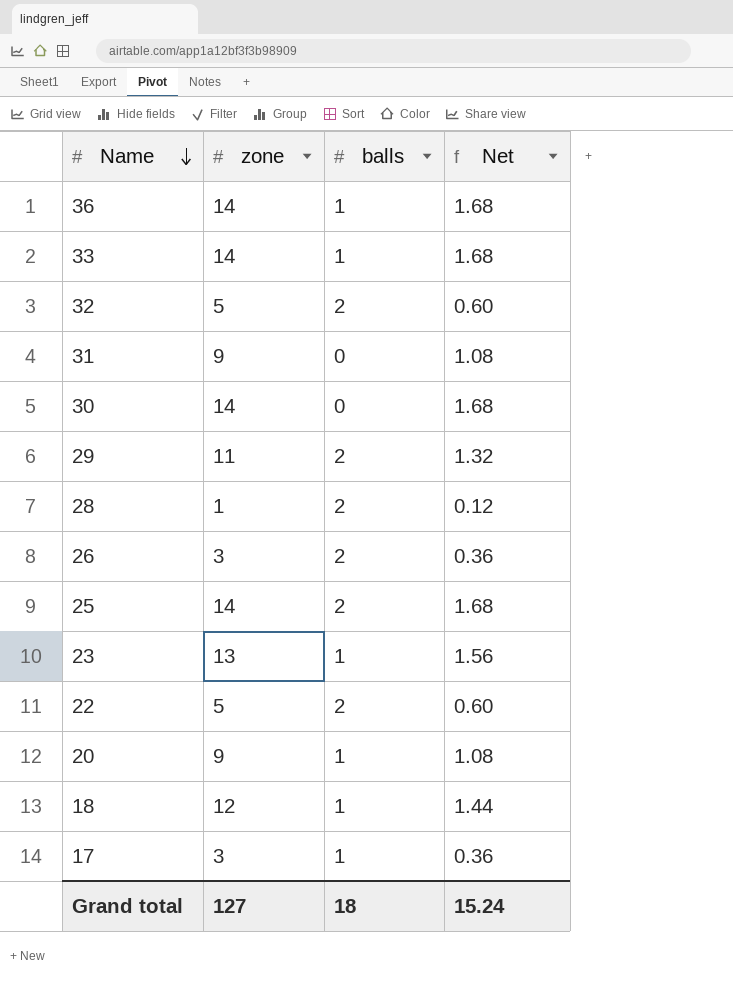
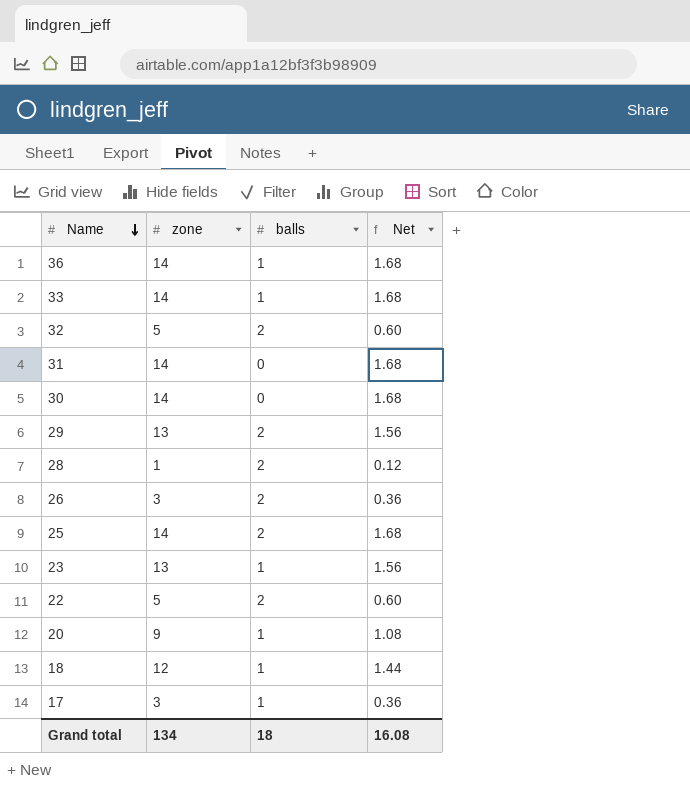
31 | zone: 9 -> 14
31 | Net: 1.08 -> 1.68
29 | zone: 11 -> 13
29 | Net: 1.32 -> 1.56
Grand total | zone: 127 -> 134
Grand total | Net: 15.24 -> 16.08

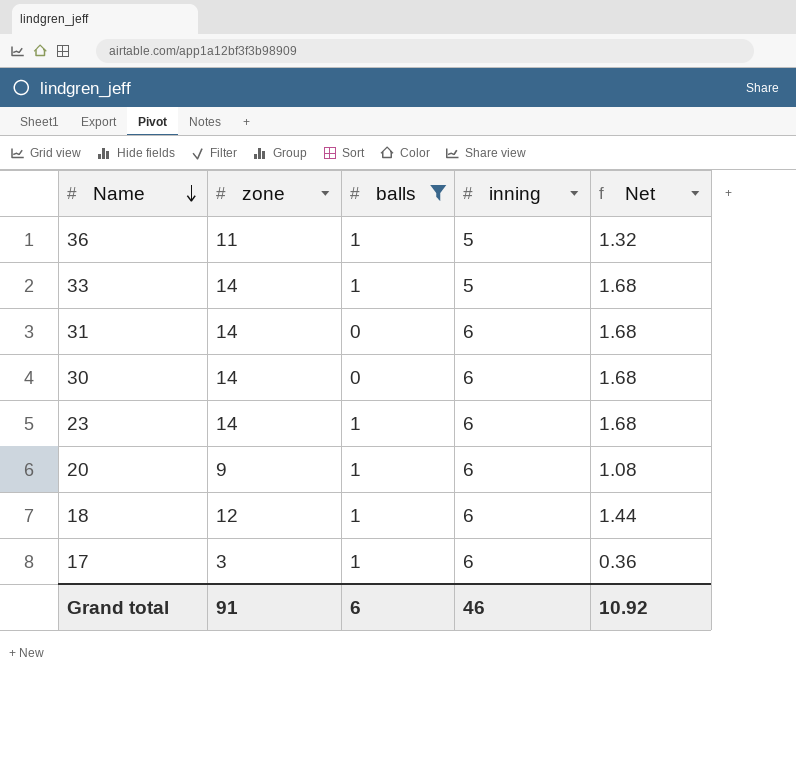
filter: none -> balls != 2
column inning | position: none -> 4
36 | zone: 14 -> 11
36 | Net: 1.68 -> 1.32
23 | zone: 13 -> 14
23 | Net: 1.56 -> 1.68
Grand total | zone: 134 -> 91
Grand total | balls: 18 -> 6
Grand total | Net: 16.08 -> 10.92

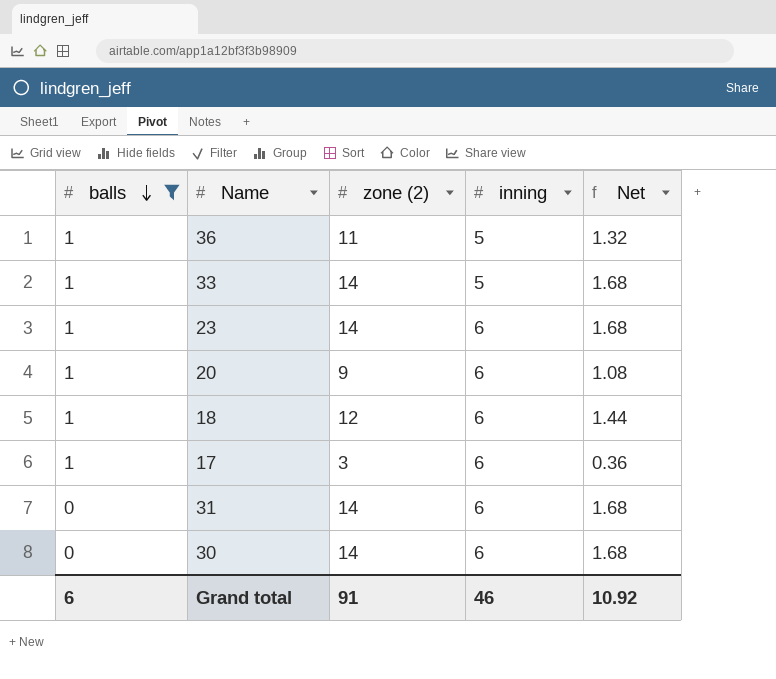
row order: Name descending -> balls descending
column balls | position: 3 -> 1
column name: zone -> zone (2)

